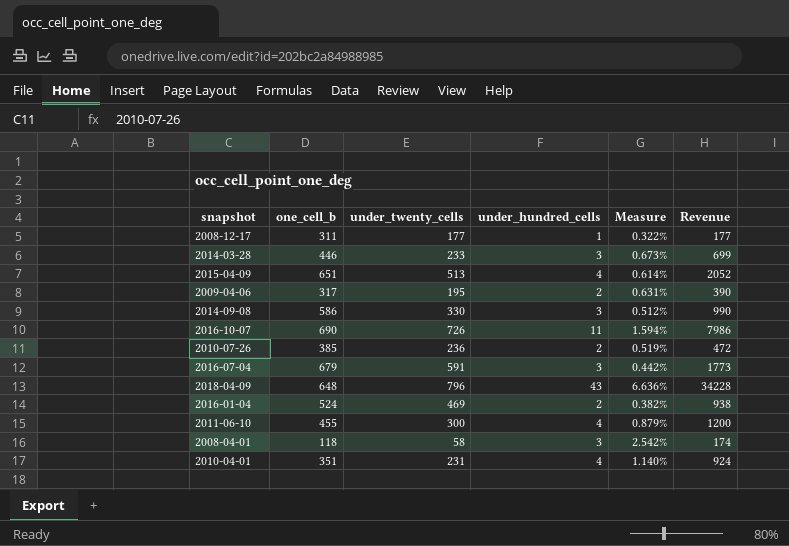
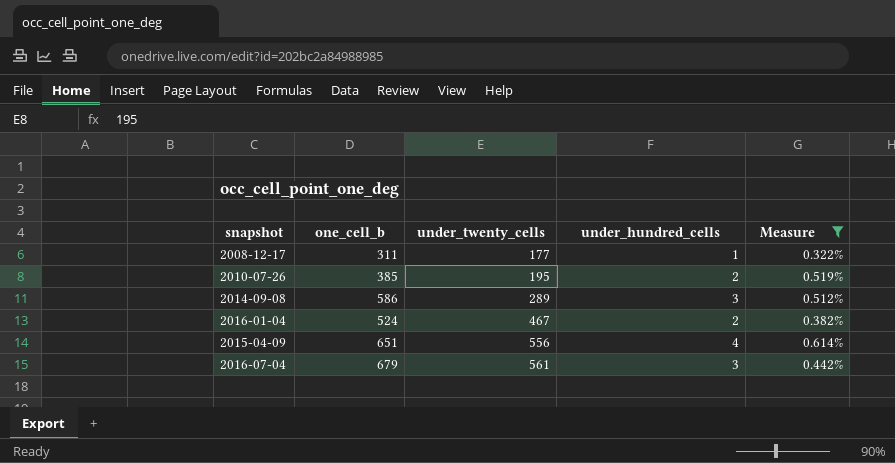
filter: none -> Measure <= 0.614%
row order: none -> under_twenty_cells ascending
column Revenue | formula: [under_twenty_cells] * [under_hundred_cells] -> none
2010-07-26 | under_twenty_cells: 236 -> 195
2014-09-08 | under_twenty_cells: 330 -> 289
2016-01-04 | under_twenty_cells: 469 -> 467
2015-04-09 | under_twenty_cells: 513 -> 556
2016-07-04 | under_twenty_cells: 591 -> 561

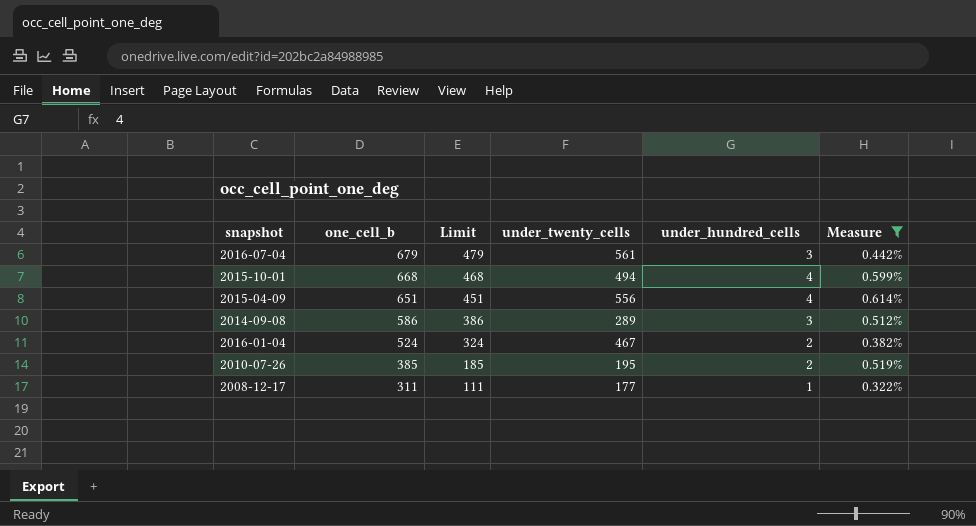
row order: under_twenty_cells ascending -> one_cell_b descending
column Limit | formula: none -> [one_cell_b] - 200
row 2015-10-01: none -> 668 | 468 | 494 | 4 | 0.599%

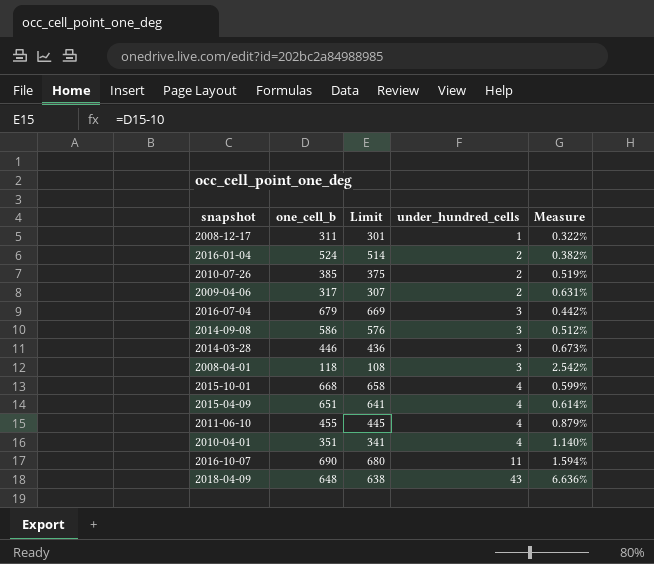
filter: Measure <= 0.614% -> none
row order: one_cell_b descending -> under_hundred_cells ascending
column under_twenty_cells | position: 4 -> none
column Limit | formula: [one_cell_b] - 200 -> [one_cell_b] - 10

